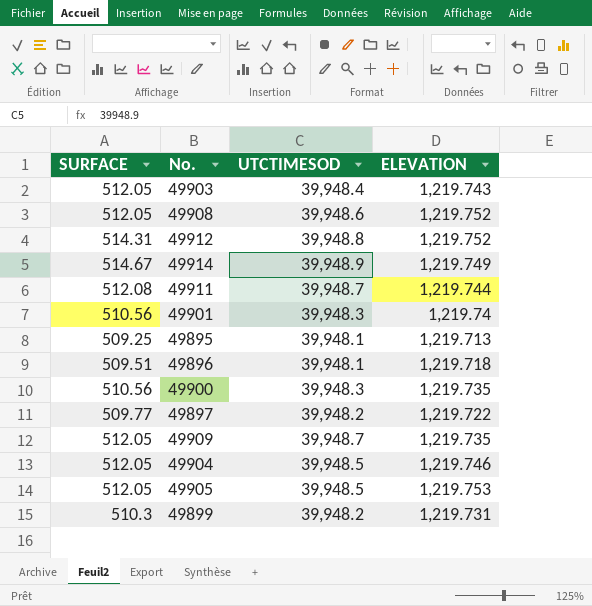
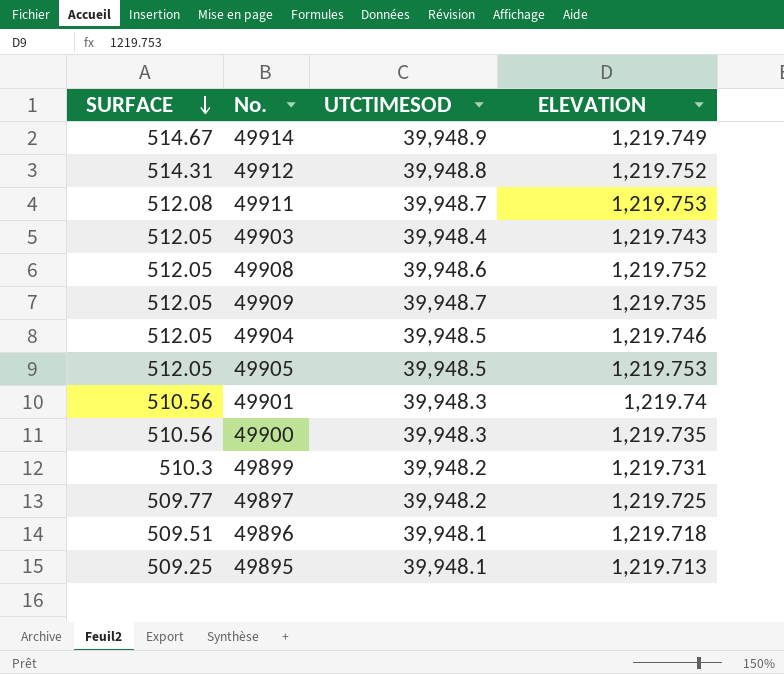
row order: none -> SURFACE descending
49911 | ELEVATION: 1,219.744 -> 1,219.753
49897 | ELEVATION: 1,219.722 -> 1,219.725

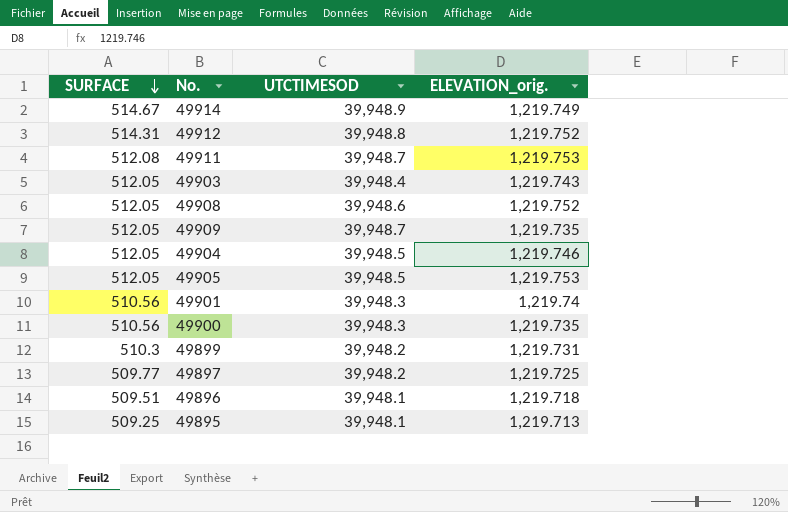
column name: ELEVATION -> ELEVATION_orig.

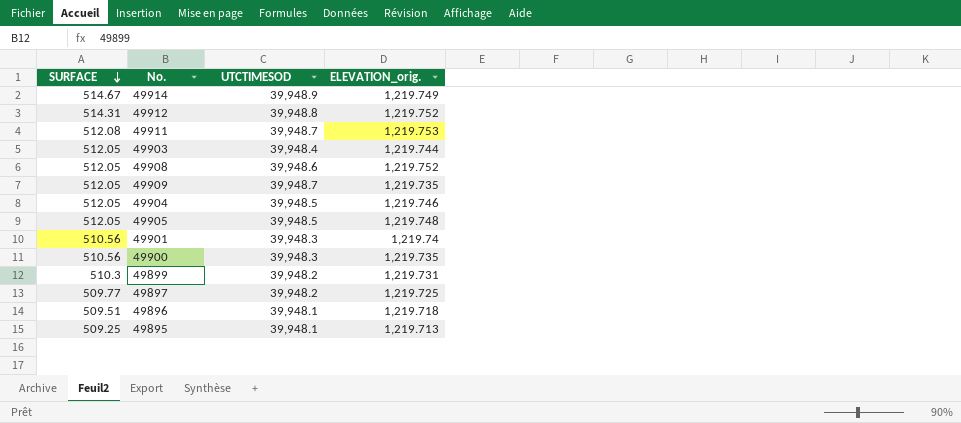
49903 | ELEVATION_orig.: 1,219.743 -> 1,219.744
49905 | ELEVATION_orig.: 1,219.753 -> 1,219.748

